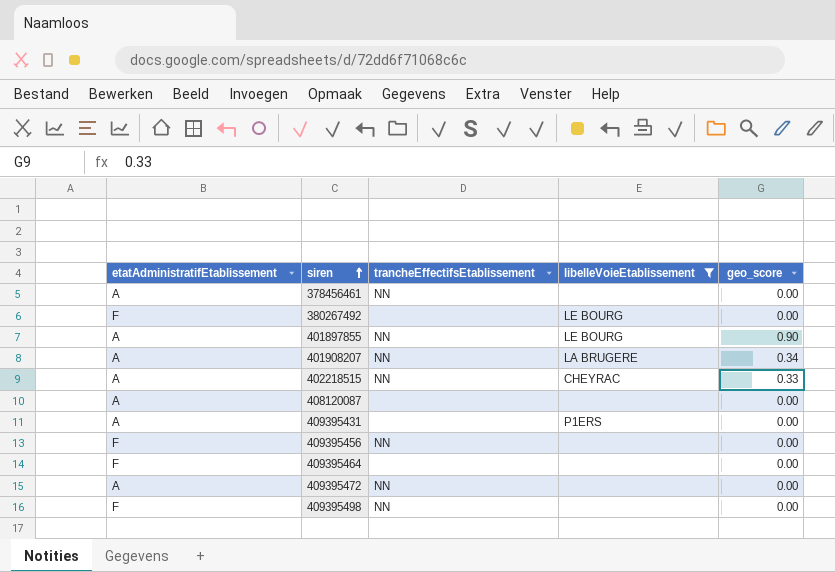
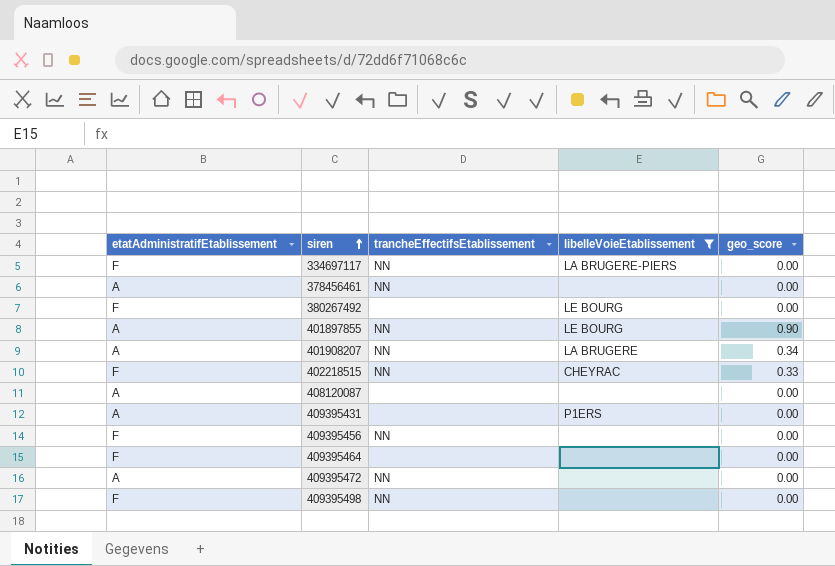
row 334697117: none -> F | NN | LA BRUGERE-PIERS | 0.00
402218515 | etatAdministratifEtablissement: A -> F

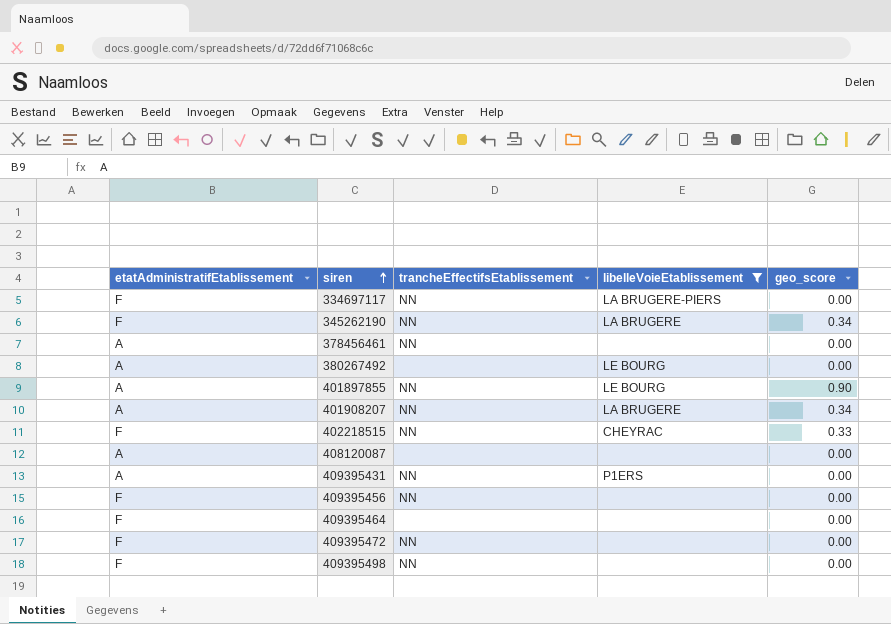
row 345262190: none -> F | NN | LA BRUGERE | 0.34
380267492 | etatAdministratifEtablissement: F -> A
409395431 | trancheEffectifsEtablissement: none -> NN
409395472 | etatAdministratifEtablissement: A -> F

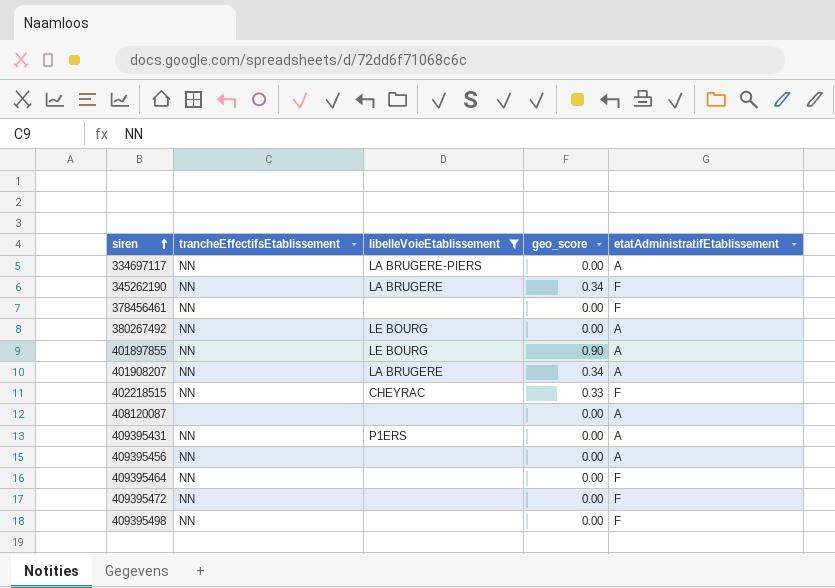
column etatAdministratifEtablissement | position: 1 -> 5
334697117 | etatAdministratifEtablissement: F -> A
378456461 | etatAdministratifEtablissement: A -> F
380267492 | trancheEffectifsEtablissement: none -> NN
409395456 | etatAdministratifEtablissement: F -> A
409395464 | trancheEffectifsEtablissement: none -> NN

